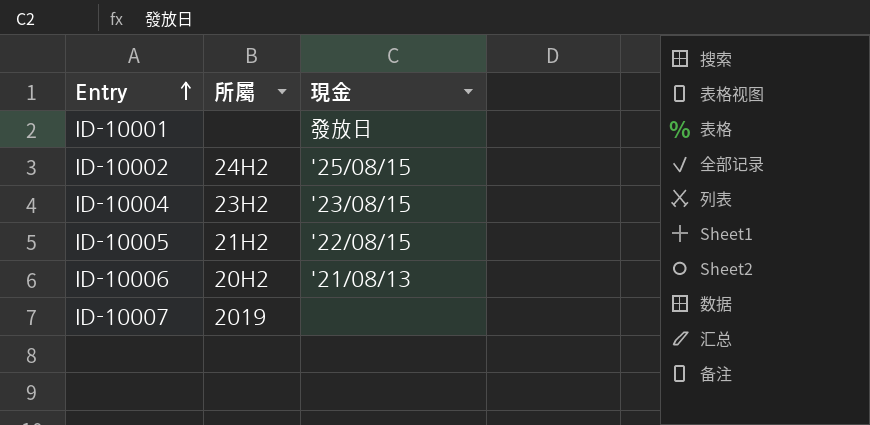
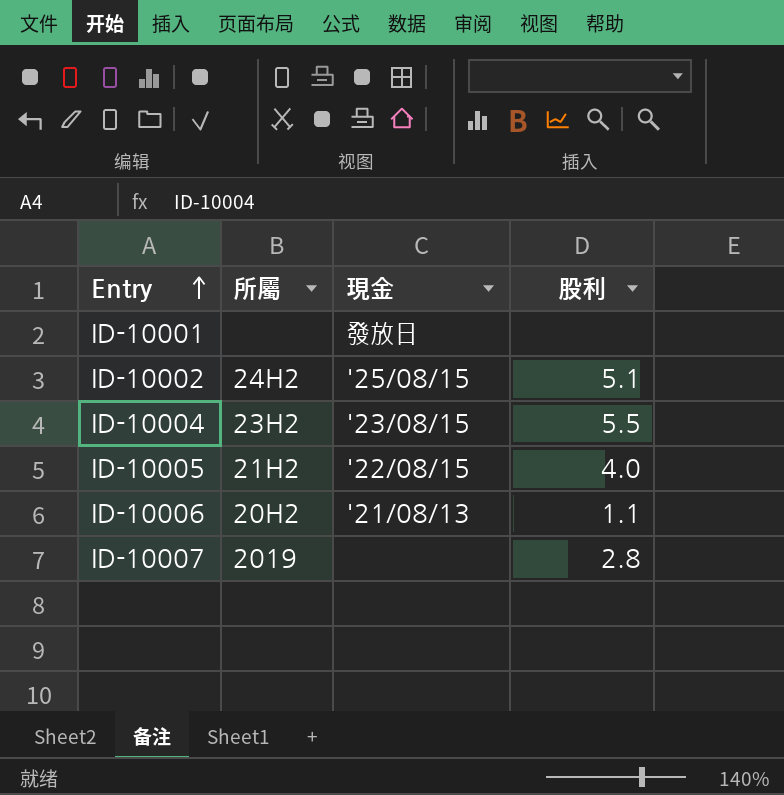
column 股利 | position: none -> 4

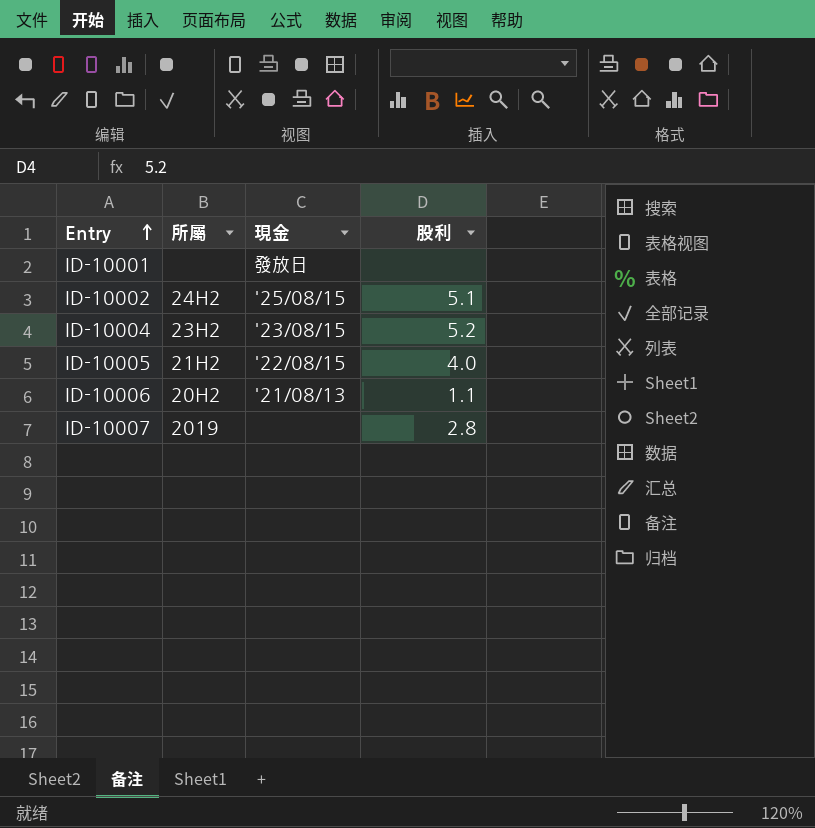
ID-10004 | 股利: 5.5 -> 5.2

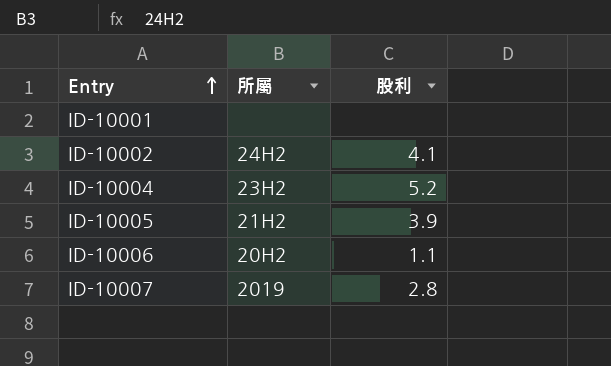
column 現金 | position: 3 -> none
ID-10002 | 股利: 5.1 -> 4.1
ID-10005 | 股利: 4.0 -> 3.9

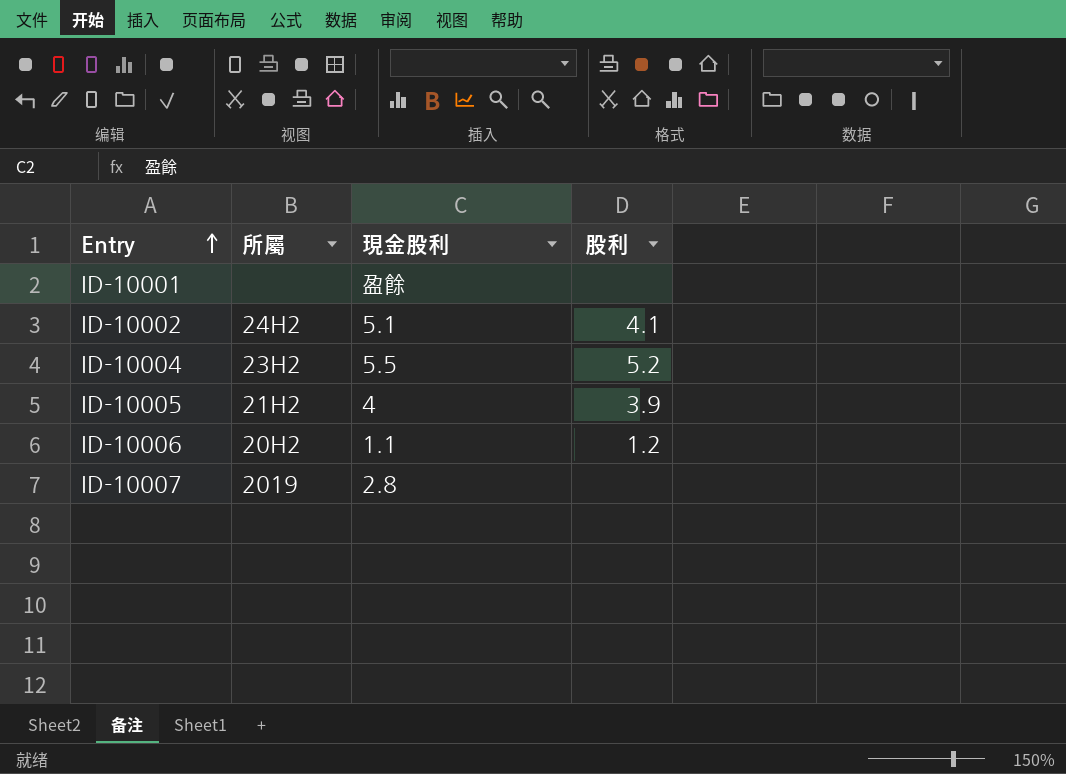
column 現金股利 | position: none -> 3
ID-10006 | 股利: 1.1 -> 1.2
ID-10007 | 股利: 2.8 -> none

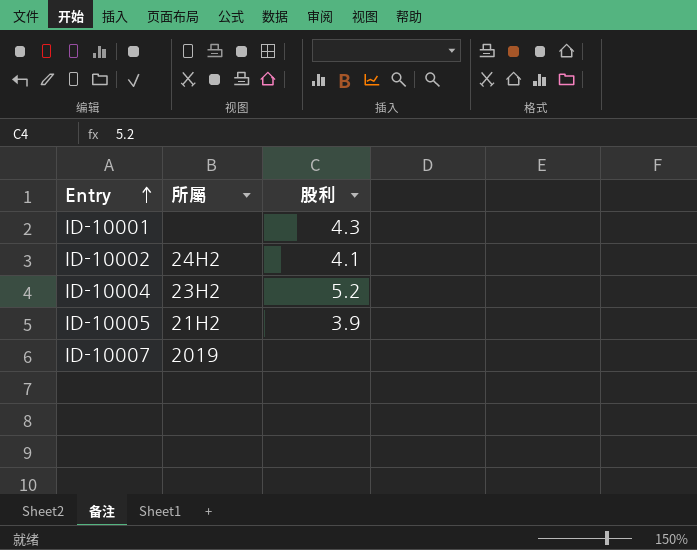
column 現金股利 | position: 3 -> none
row ID-10006: 20H2 | 1.1 | 1.2 -> none
ID-10001 | 股利: none -> 4.3

